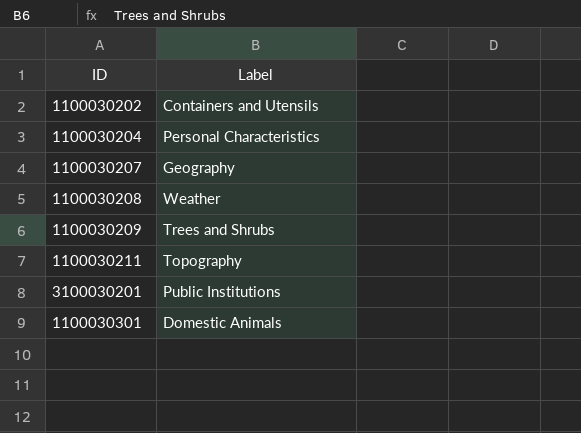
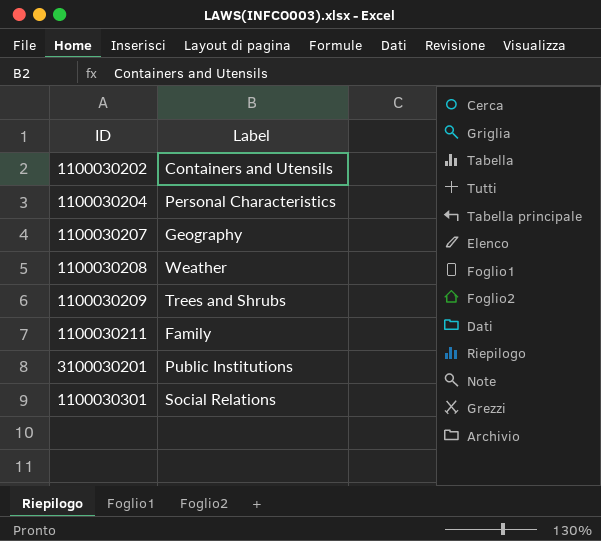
1100030211 | Label: Topography -> Family
1100030301 | Label: Domestic Animals -> Social Relations

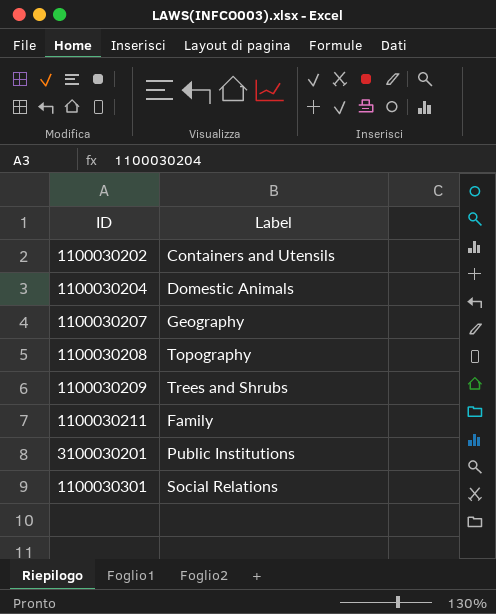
1100030204 | Label: Personal Characteristics -> Domestic Animals
1100030208 | Label: Weather -> Topography

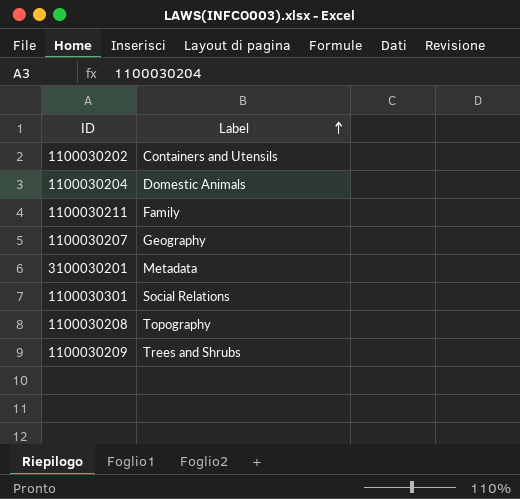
row order: none -> Label ascending
3100030201 | Label: Public Institutions -> Metadata

